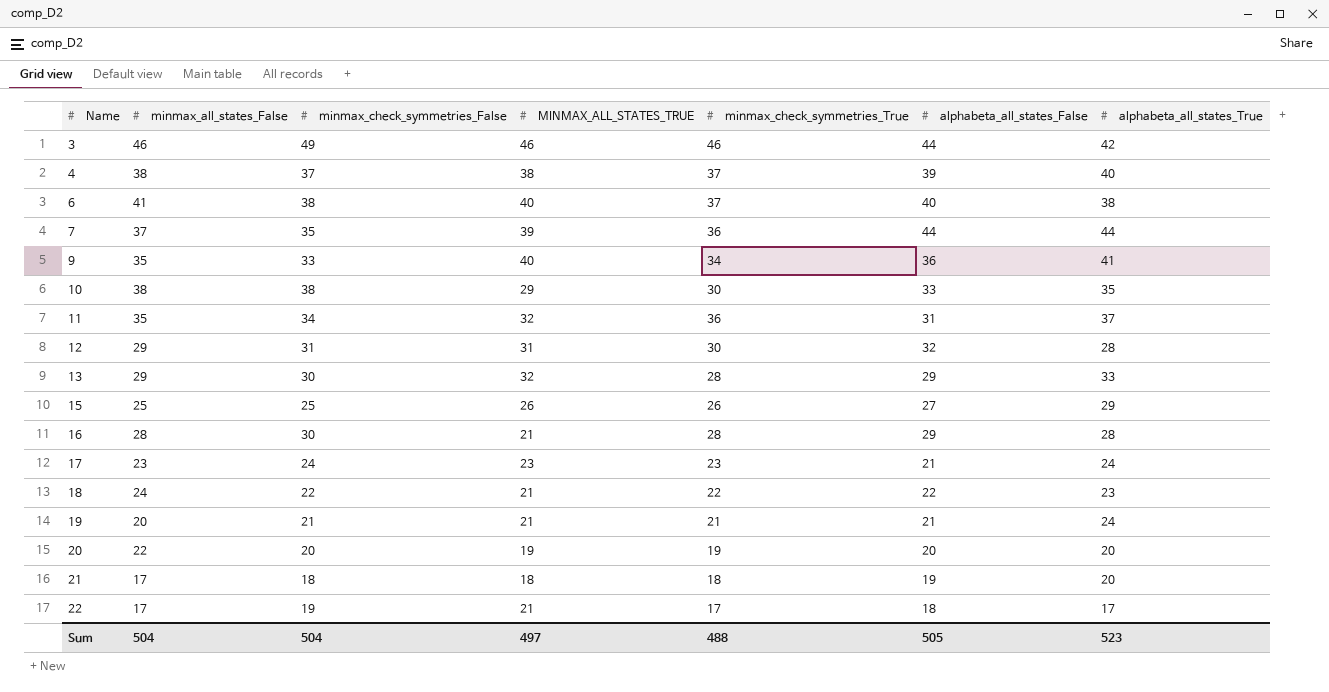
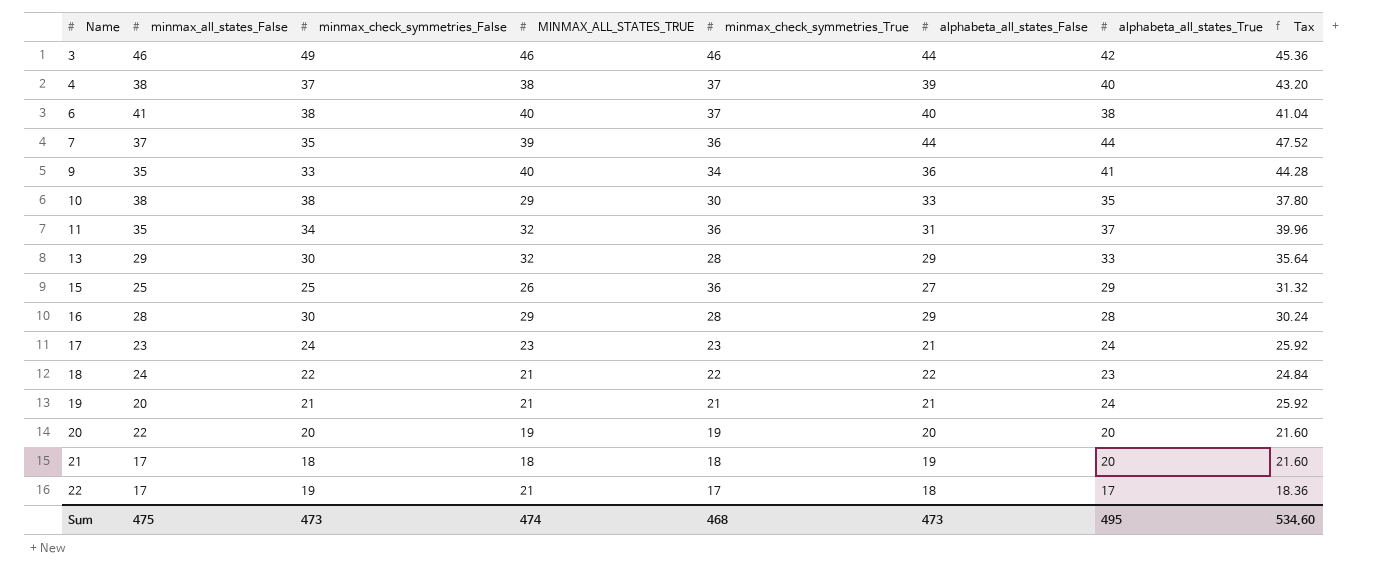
column Tax | formula: none -> [alphabeta_all_states_True] * 1.08
row 12: 29 | 31 | 31 | 30 | 32 | 28 -> none
15 | minmax_check_symmetries_True: 26 -> 36
16 | MINMAX_ALL_STATES_TRUE: 21 -> 29
Sum | minmax_all_states_False: 504 -> 475
Sum | minmax_check_symmetries_False: 504 -> 473
Sum | MINMAX_ALL_STATES_TRUE: 497 -> 474
Sum | minmax_check_symmetries_True: 488 -> 468
Sum | alphabeta_all_states_False: 505 -> 473
Sum | alphabeta_all_states_True: 523 -> 495

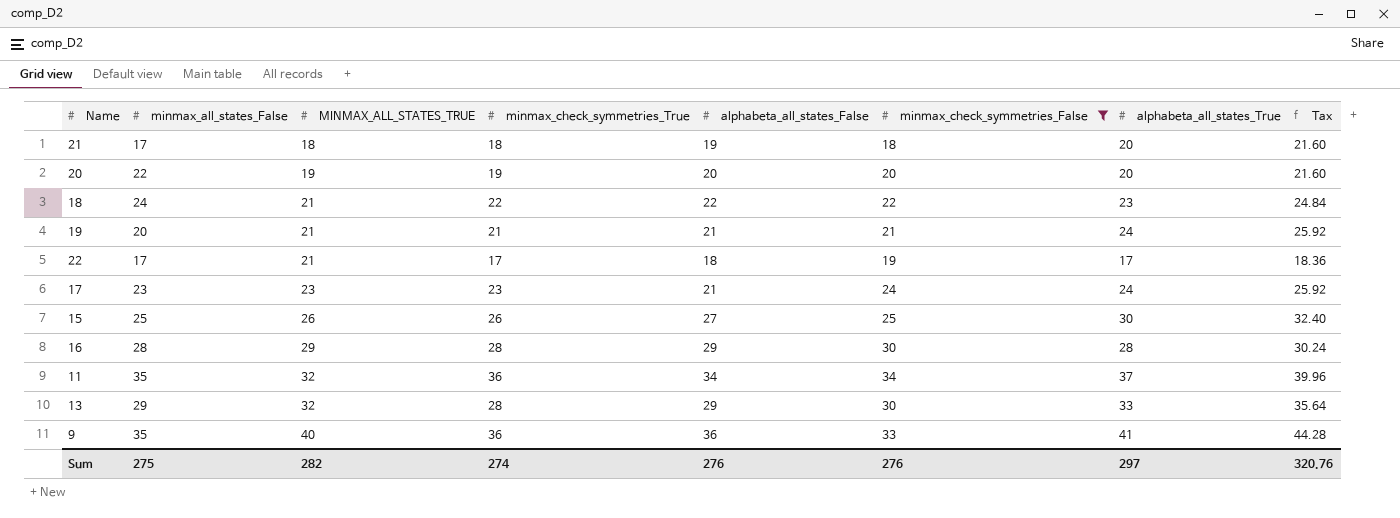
filter: none -> minmax_check_symmetries_False <= 34
row order: Name ascending -> MINMAX_ALL_STATES_TRUE ascending
column minmax_check_symmetries_False | position: 3 -> 6
15 | minmax_check_symmetries_True: 36 -> 26
15 | alphabeta_all_states_True: 29 -> 30
15 | Tax: 31.32 -> 32.40
11 | alphabeta_all_states_False: 31 -> 34
9 | minmax_check_symmetries_True: 34 -> 36
Sum | minmax_all_states_False: 475 -> 275
Sum | MINMAX_ALL_STATES_TRUE: 474 -> 282
Sum | minmax_check_symmetries_True: 468 -> 274
Sum | alphabeta_all_states_False: 473 -> 276
Sum | minmax_check_symmetries_False: 473 -> 276
Sum | alphabeta_all_states_True: 495 -> 297
Sum | Tax: 534.60 -> 320.76

